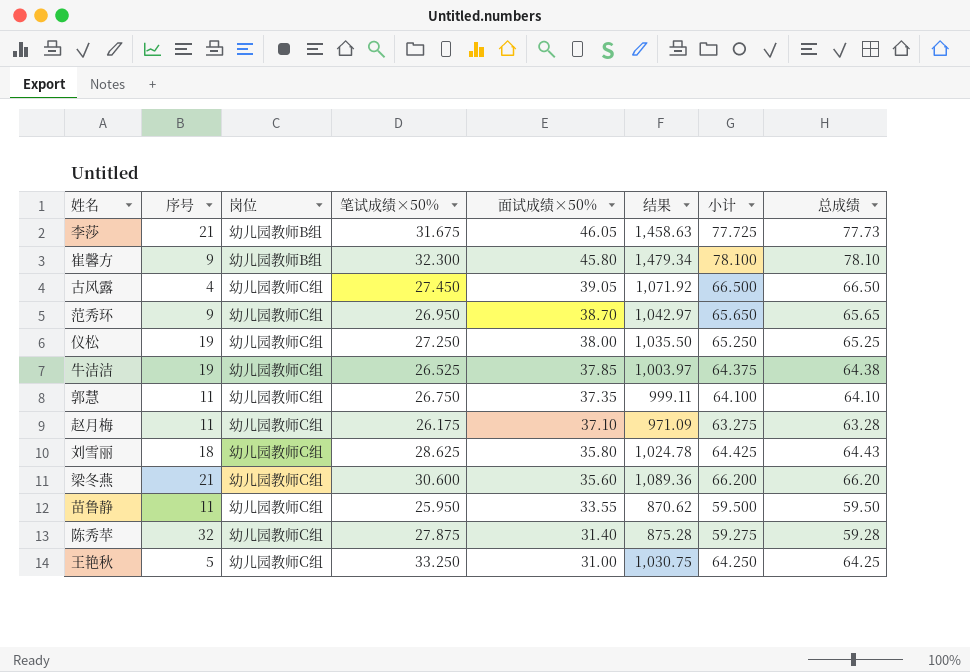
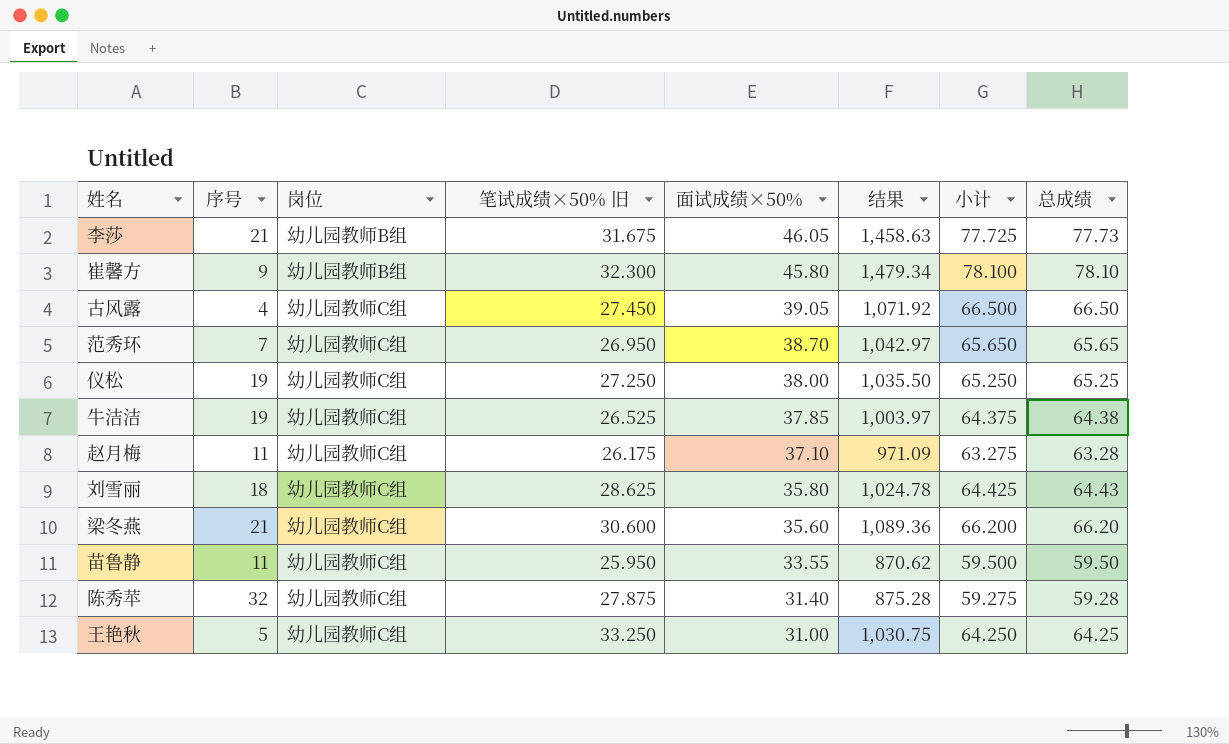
column name: 笔试成绩×50% -> 笔试成绩×50% 旧
row 郭慧: 11 | 幼儿园教师C组 | 26.750 | 37.35 | 999.11 | 64.100 | 64.10 -> none
范秀环 | 序号: 9 -> 7

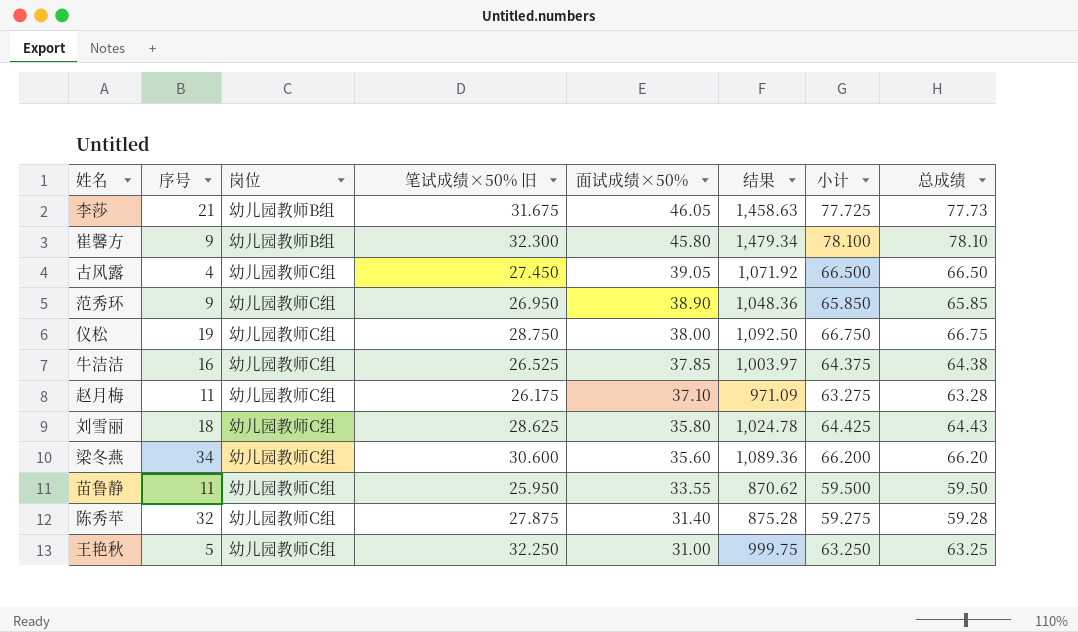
范秀环 | 序号: 7 -> 9
范秀环 | 面试成绩×50%: 38.70 -> 38.90
范秀环 | 结果: 1,042.97 -> 1,048.36
范秀环 | 小计: 65.650 -> 65.850
范秀环 | 总成绩: 65.65 -> 65.85
仪松 | 笔试成绩×50% 旧: 27.250 -> 28.750
仪松 | 结果: 1,035.50 -> 1,092.50
仪松 | 小计: 65.250 -> 66.750
仪松 | 总成绩: 65.25 -> 66.75
牛洁洁 | 序号: 19 -> 16
梁冬燕 | 序号: 21 -> 34
王艳秋 | 笔试成绩×50% 旧: 33.250 -> 32.250
王艳秋 | 结果: 1,030.75 -> 999.75
王艳秋 | 小计: 64.250 -> 63.250
王艳秋 | 总成绩: 64.25 -> 63.25

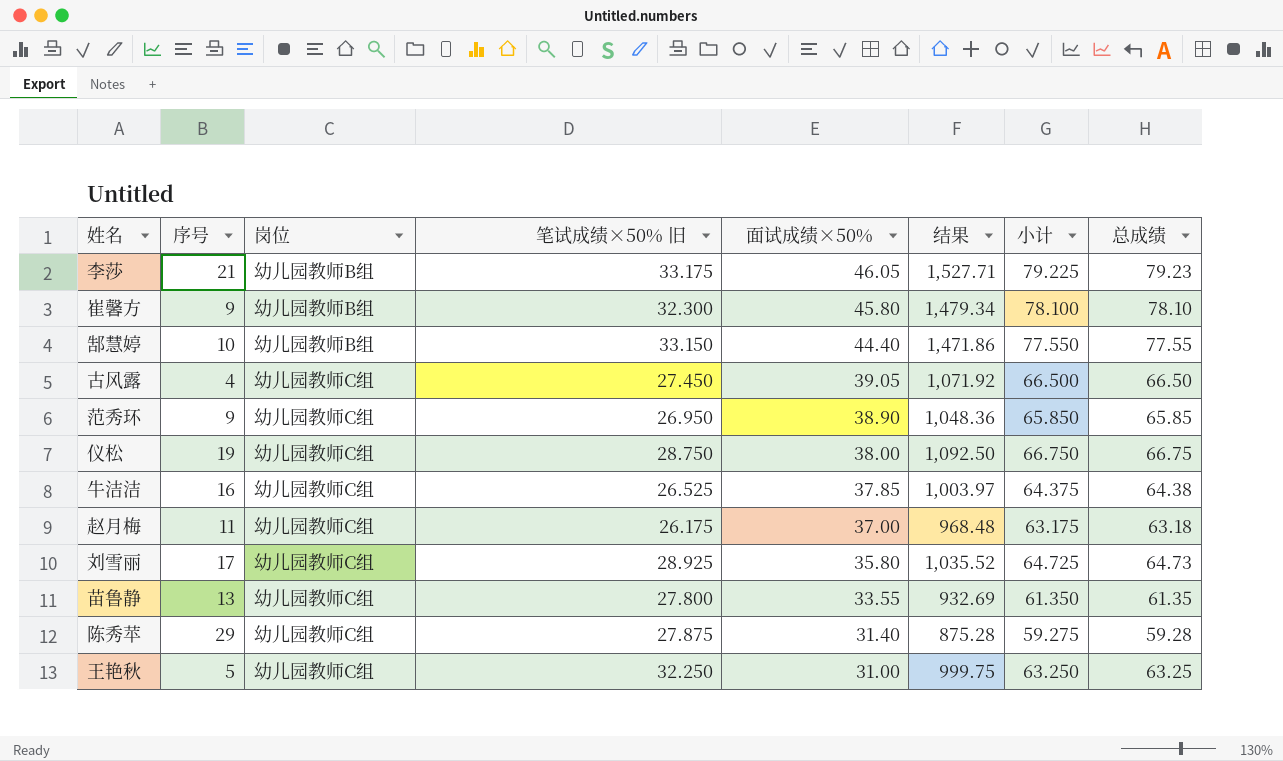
row 梁冬燕: 34 | 幼儿园教师C组 | 30.600 | 35.60 | 1,089.36 | 66.200 | 66.20 -> none
李莎 | 笔试成绩×50% 旧: 31.675 -> 33.175
李莎 | 结果: 1,458.63 -> 1,527.71
李莎 | 小计: 77.725 -> 79.225
李莎 | 总成绩: 77.73 -> 79.23
row 郜慧婷: none -> 10 | 幼儿园教师B组 | 33.150 | 44.40 | 1,471.86 | 77.550 | 77.55
赵月梅 | 面试成绩×50%: 37.10 -> 37.00
赵月梅 | 结果: 971.09 -> 968.48
赵月梅 | 小计: 63.275 -> 63.175
赵月梅 | 总成绩: 63.28 -> 63.18
刘雪丽 | 序号: 18 -> 17
刘雪丽 | 笔试成绩×50% 旧: 28.625 -> 28.925
刘雪丽 | 结果: 1,024.78 -> 1,035.52
刘雪丽 | 小计: 64.425 -> 64.725
刘雪丽 | 总成绩: 64.43 -> 64.73
苗鲁静 | 序号: 11 -> 13
苗鲁静 | 笔试成绩×50% 旧: 25.950 -> 27.800
苗鲁静 | 结果: 870.62 -> 932.69
苗鲁静 | 小计: 59.500 -> 61.350
苗鲁静 | 总成绩: 59.50 -> 61.35
陈秀苹 | 序号: 32 -> 29

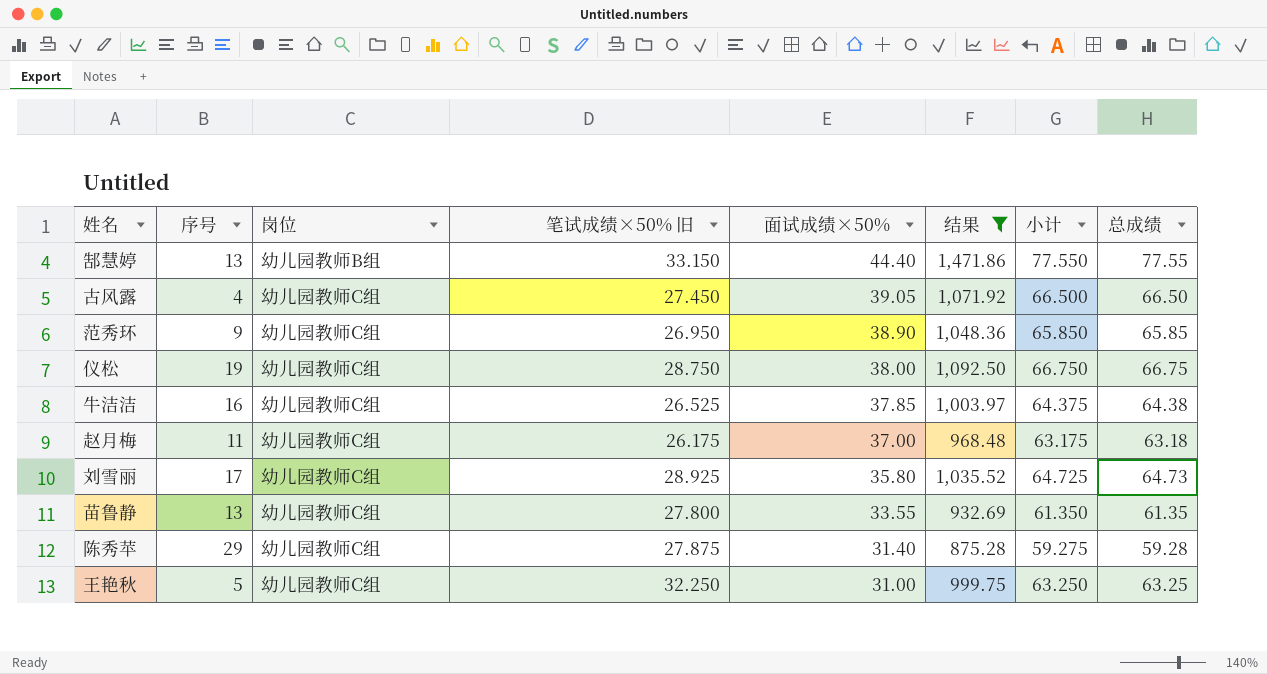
filter: none -> 结果 <= 1,471.86
郜慧婷 | 序号: 10 -> 13

